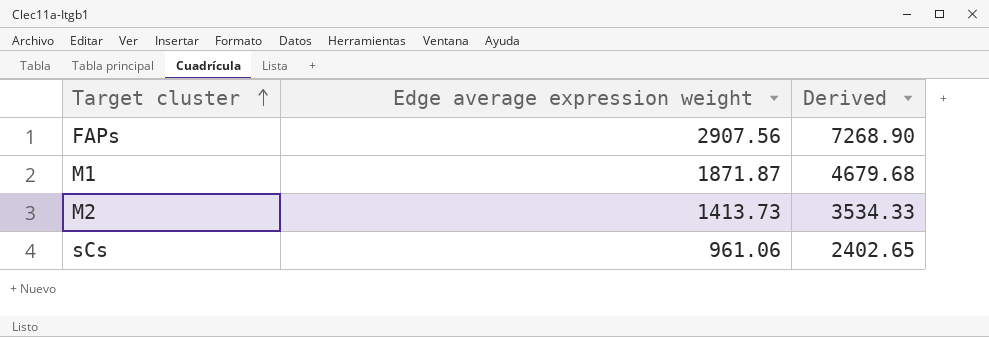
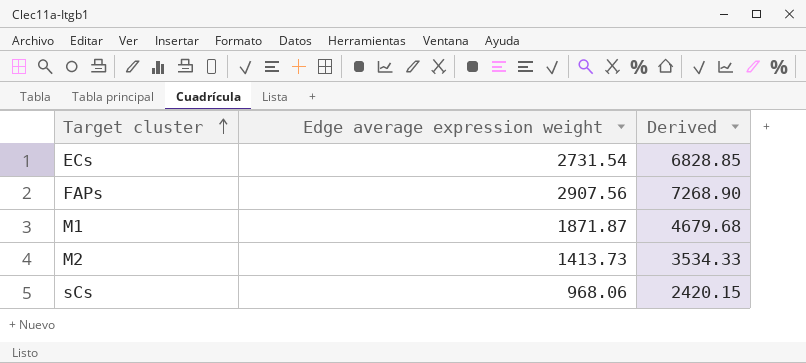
row ECs: none -> 2731.54 | 6828.85
sCs | Edge average expression weight: 961.06 -> 968.06
sCs | Derived: 2402.65 -> 2420.15

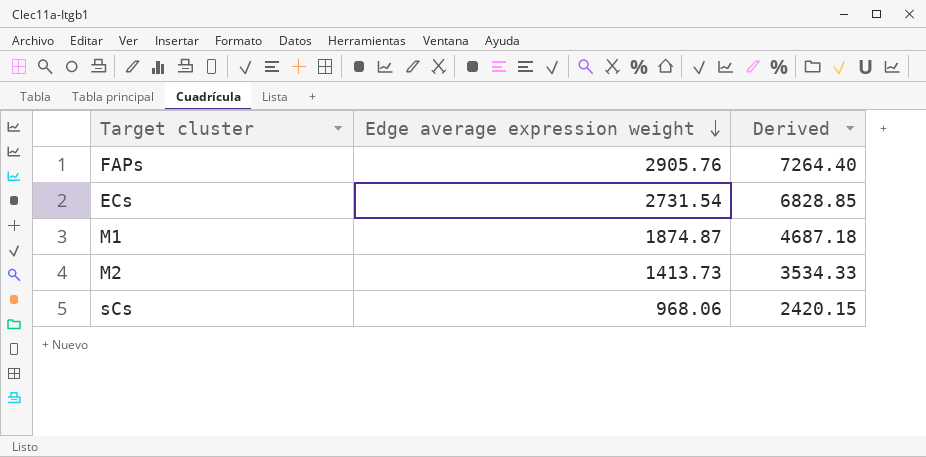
row order: Target cluster ascending -> Edge average expression weight descending
FAPs | Edge average expression weight: 2907.56 -> 2905.76
FAPs | Derived: 7268.90 -> 7264.40
M1 | Edge average expression weight: 1871.87 -> 1874.87
M1 | Derived: 4679.68 -> 4687.18

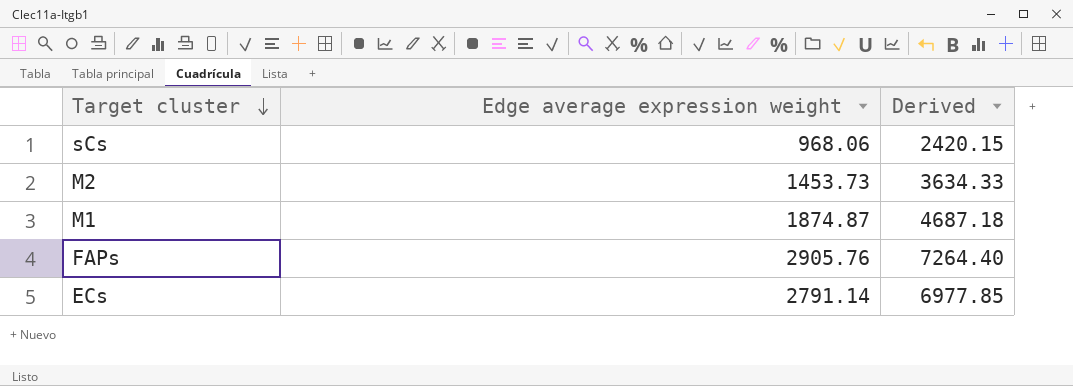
row order: Edge average expression weight descending -> Target cluster descending
M2 | Edge average expression weight: 1413.73 -> 1453.73
M2 | Derived: 3534.33 -> 3634.33
ECs | Edge average expression weight: 2731.54 -> 2791.14
ECs | Derived: 6828.85 -> 6977.85

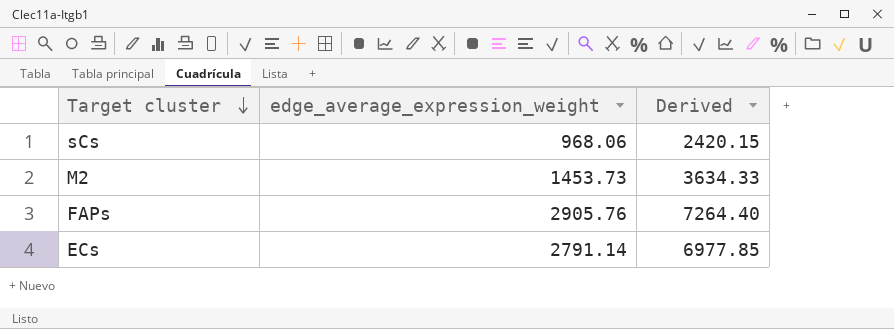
column name: Edge average expression weight -> edge_average_expression_weight
row M1: 1874.87 | 4687.18 -> none

